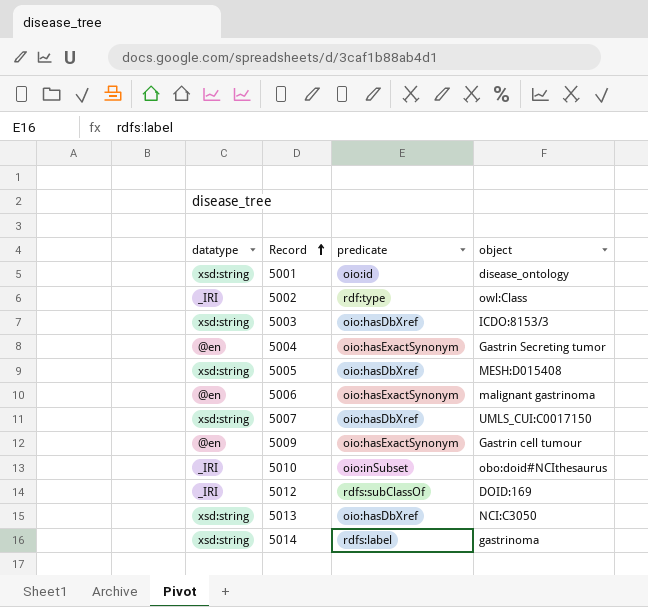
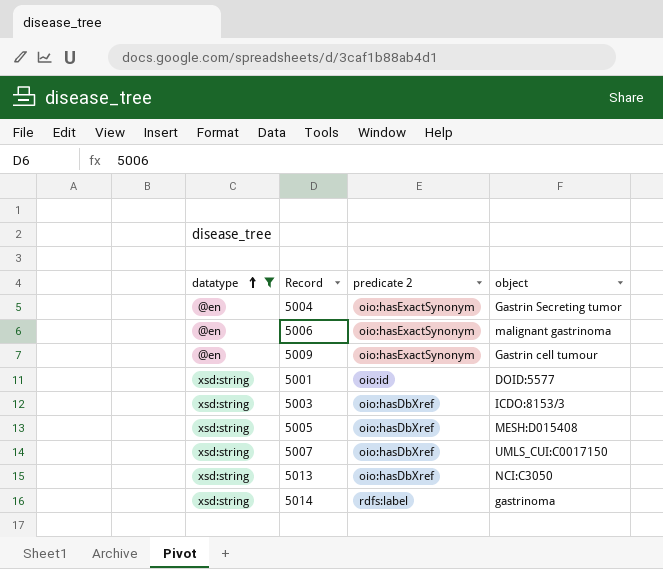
filter: none -> datatype != _IRI
row order: Record ascending -> datatype ascending
column name: predicate -> predicate 2
5001 | object: disease_ontology -> DOID:5577

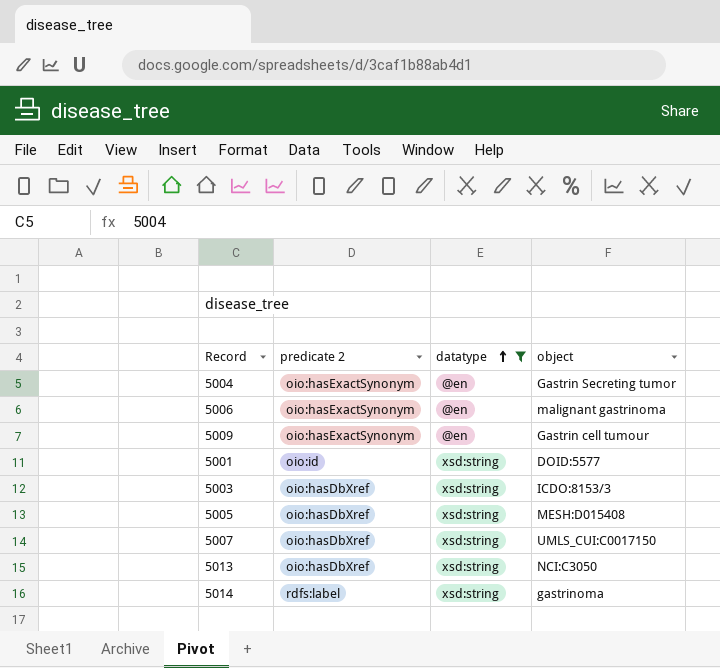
column datatype | position: 1 -> 3

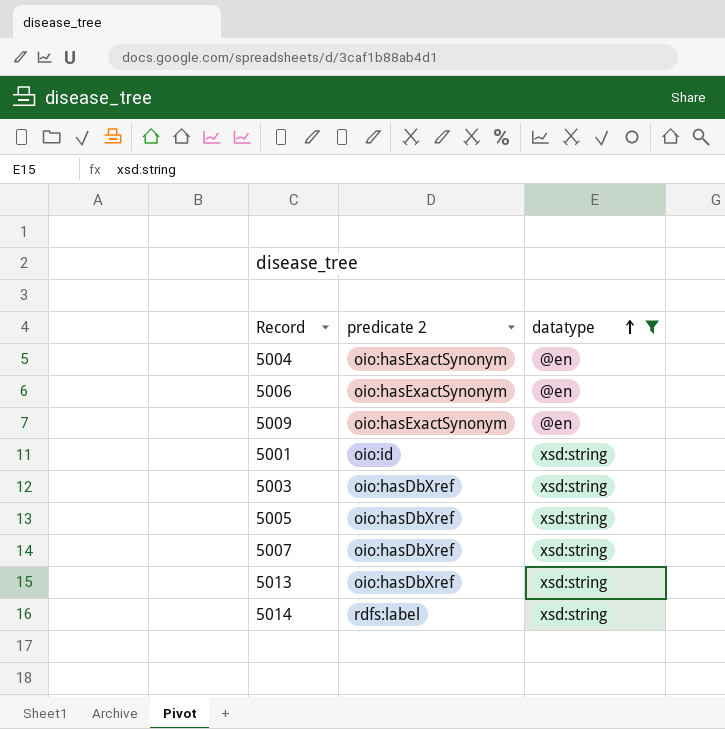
column object | position: 4 -> none

